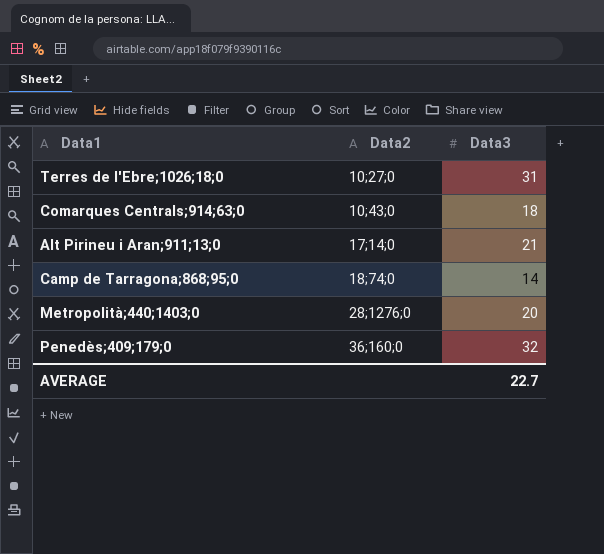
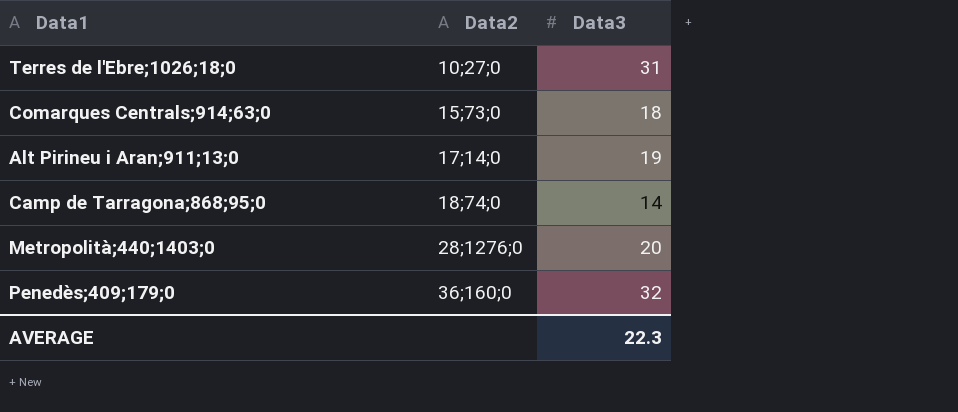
Comarques Centrals;914;63;0 | Data2: 10;43;0 -> 15;73;0
Alt Pirineu i Aran;911;13;0 | Data3: 21 -> 19
AVERAGE | Data3: 22.7 -> 22.3

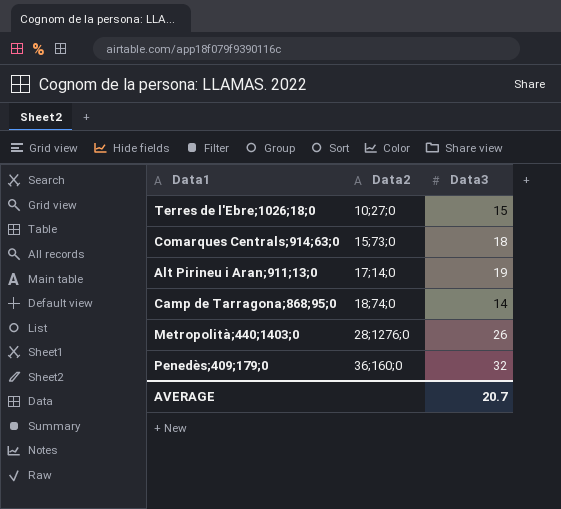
Terres de l'Ebre;1026;18;0 | Data3: 31 -> 15
Metropolità;440;1403;0 | Data3: 20 -> 26
AVERAGE | Data3: 22.3 -> 20.7

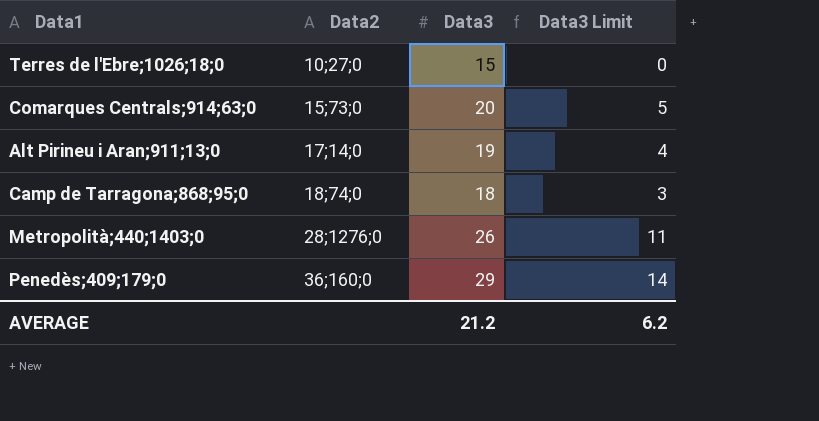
column Data3 Limit | formula: none -> [Data3] - 15
Comarques Centrals;914;63;0 | Data3: 18 -> 20
Camp de Tarragona;868;95;0 | Data3: 14 -> 18
Penedès;409;179;0 | Data3: 32 -> 29
AVERAGE | Data3: 20.7 -> 21.2

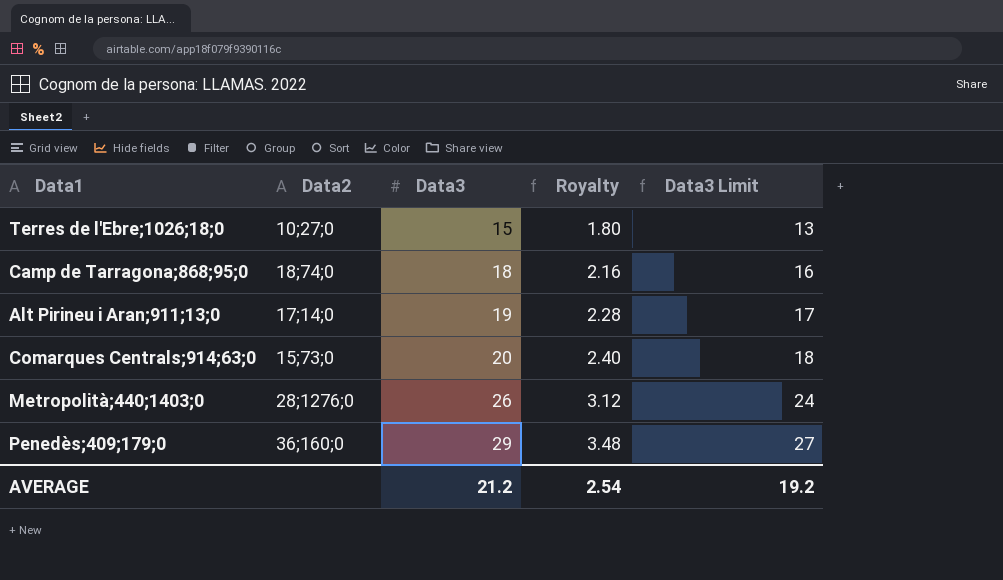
row order: Data2 ascending -> Data3 ascending
column Royalty | formula: none -> [Data3] * 0.12
column Data3 Limit | formula: [Data3] - 15 -> [Data3] - 2
AVERAGE | Data3 Limit: 6.2 -> 19.2

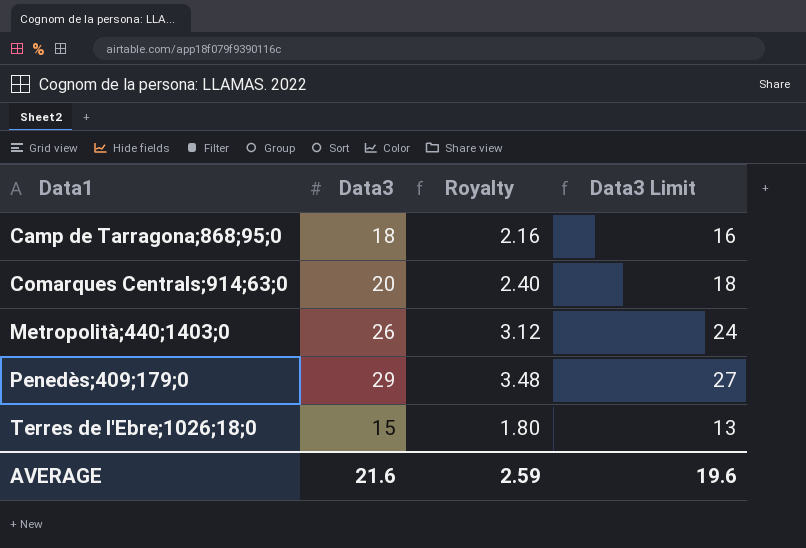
row order: Data3 ascending -> Data1 ascending
column Data2 | position: 2 -> none
row Alt Pirineu i Aran;911;13;0: 17;14;0 | 19 | 2.28 | 17 -> none
AVERAGE | Data3: 21.2 -> 21.6
AVERAGE | Royalty: 2.54 -> 2.59
AVERAGE | Data3 Limit: 19.2 -> 19.6

